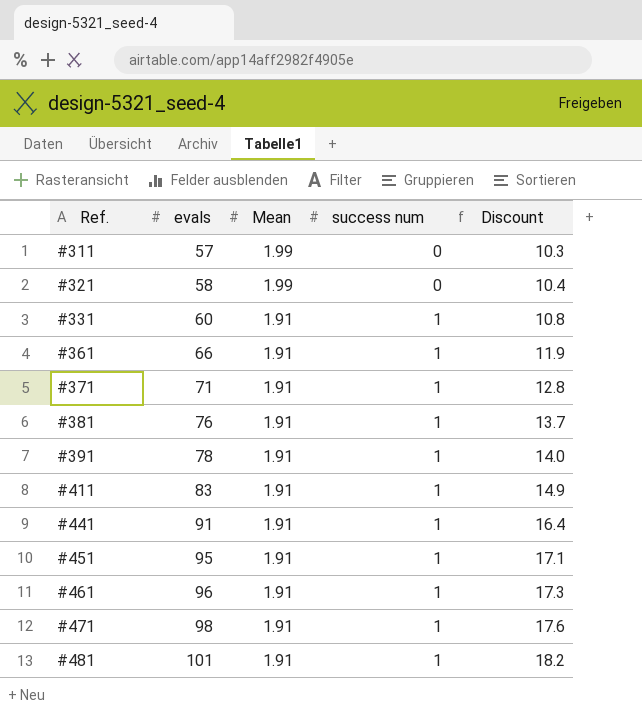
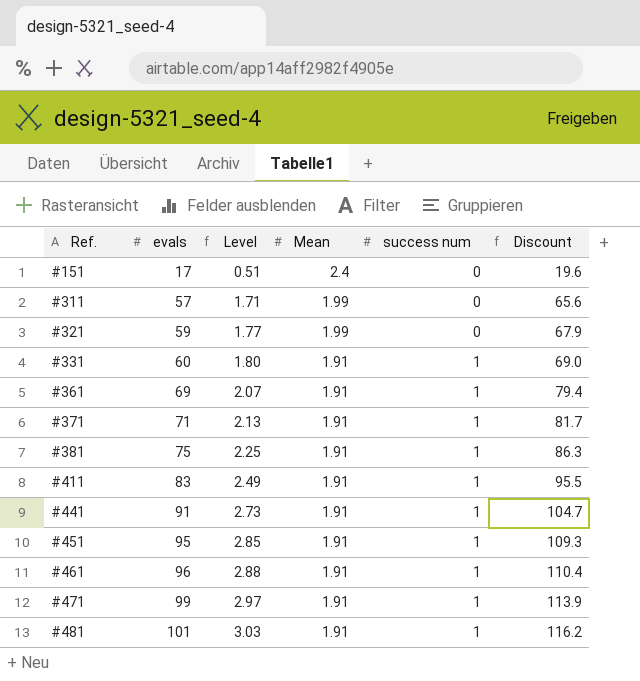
column Level | formula: none -> [evals] * 0.03
column Discount | formula: [evals] * 0.18 -> [evals] * 1.15
row #391: 78 | 1.91 | 1 | 14.0 -> none
row #151: none -> 17 | 0.51 | 2.4 | 0 | 19.6
#321 | evals: 58 -> 59
#361 | evals: 66 -> 69
#381 | evals: 76 -> 75
#471 | evals: 98 -> 99

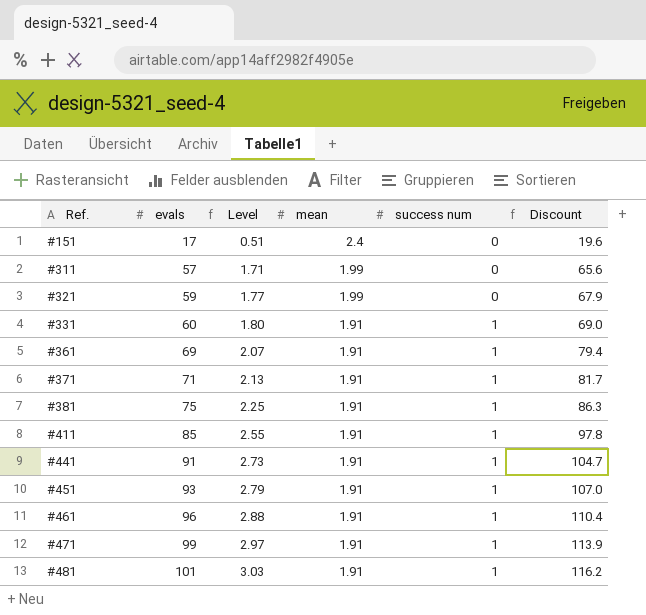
column name: Mean -> mean
#411 | evals: 83 -> 85
#411 | Level: 2.49 -> 2.55
#411 | Discount: 95.5 -> 97.8
#451 | evals: 95 -> 93
#451 | Level: 2.85 -> 2.79
#451 | Discount: 109.3 -> 107.0

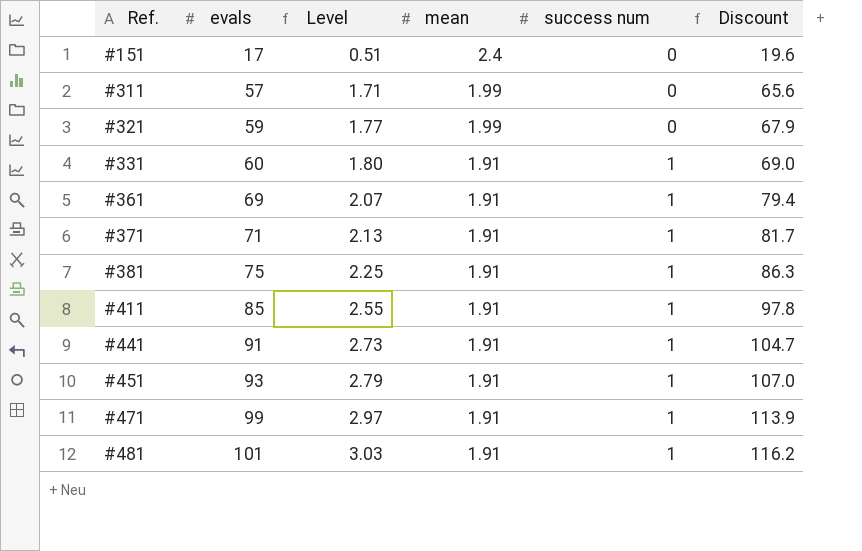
row #461: 96 | 2.88 | 1.91 | 1 | 110.4 -> none

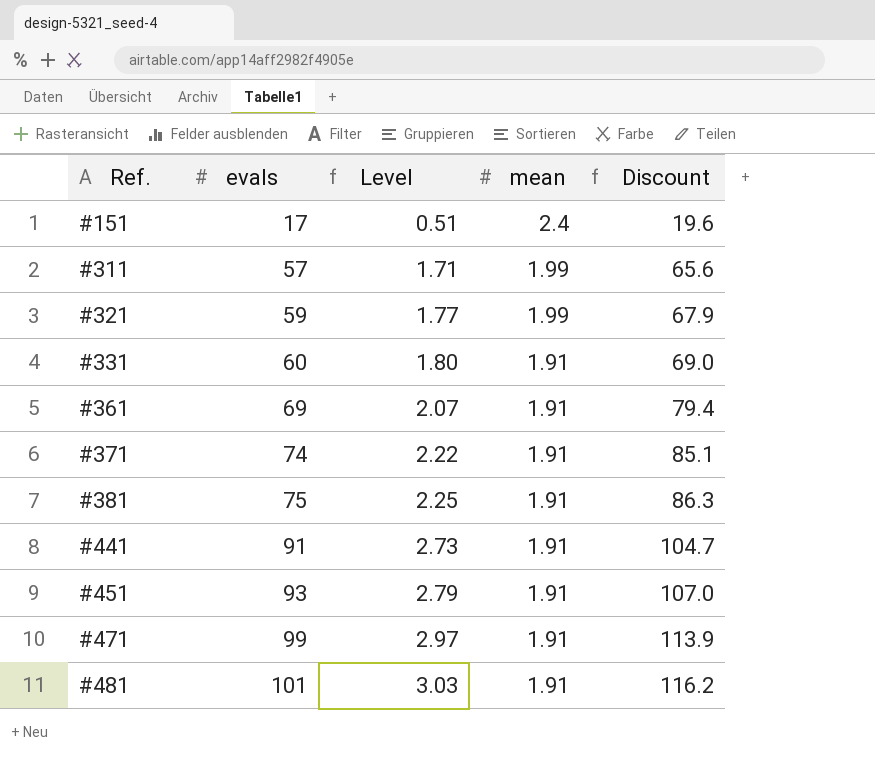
column success num | position: 5 -> none
row #411: 85 | 2.55 | 1.91 | 1 | 97.8 -> none
#371 | evals: 71 -> 74
#371 | Level: 2.13 -> 2.22
#371 | Discount: 81.7 -> 85.1

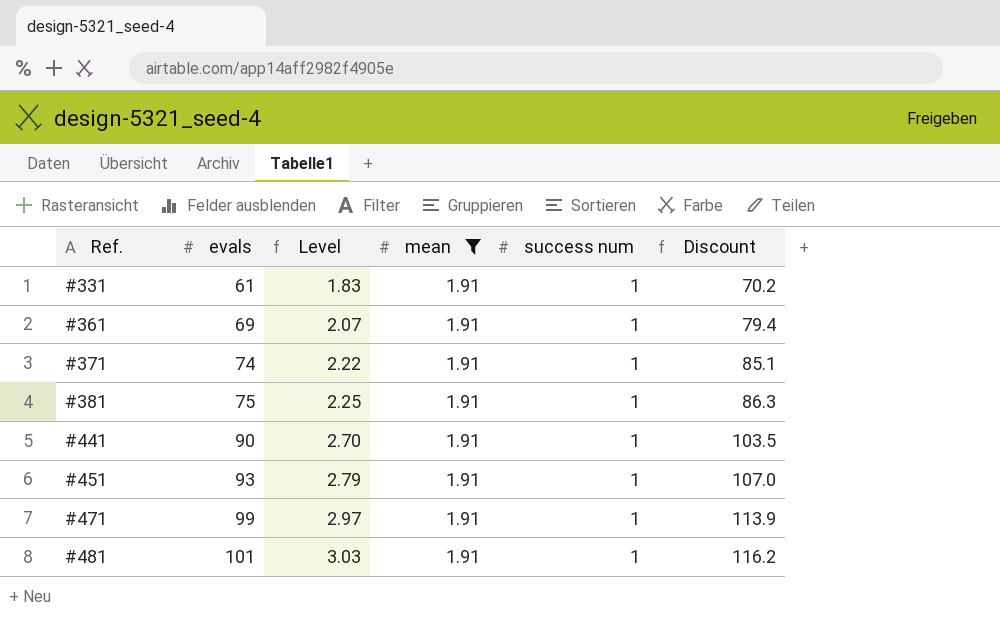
filter: none -> mean = 1.91
column success num | position: none -> 5
#331 | evals: 60 -> 61
#331 | Level: 1.80 -> 1.83
#331 | Discount: 69.0 -> 70.2
#441 | evals: 91 -> 90
#441 | Level: 2.73 -> 2.70
#441 | Discount: 104.7 -> 103.5

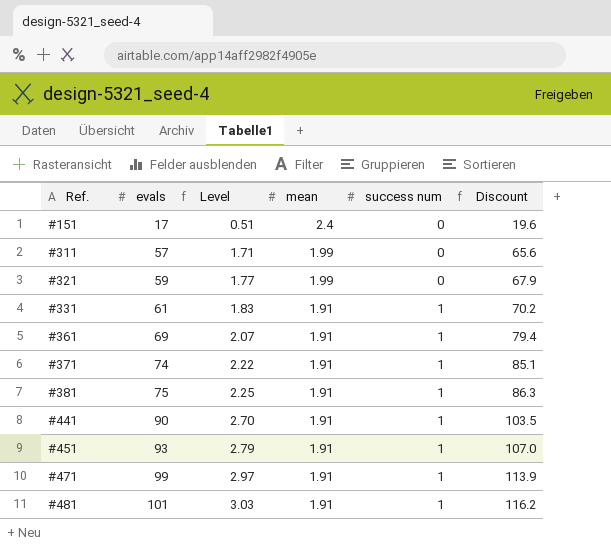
filter: mean = 1.91 -> none

